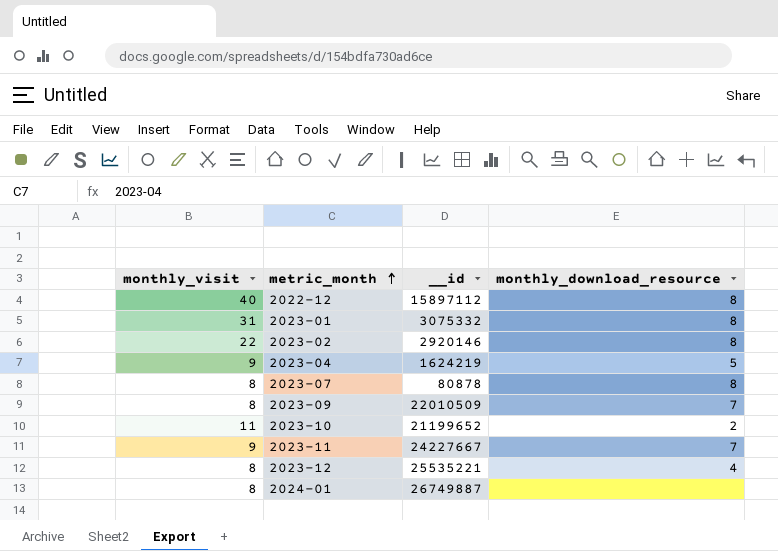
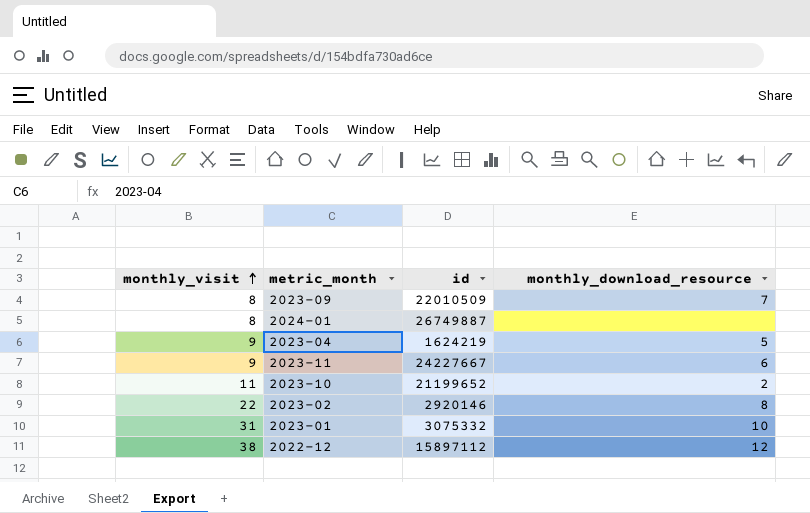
row order: metric_month ascending -> monthly_visit ascending
column name: __id -> id
row 2023-07: 8 | 80878 | 8 -> none
row 2023-12: 8 | 25535221 | 4 -> none
2023-11 | monthly_download_resource: 7 -> 6
2023-01 | monthly_download_resource: 8 -> 10
2022-12 | monthly_visit: 40 -> 38
2022-12 | monthly_download_resource: 8 -> 12

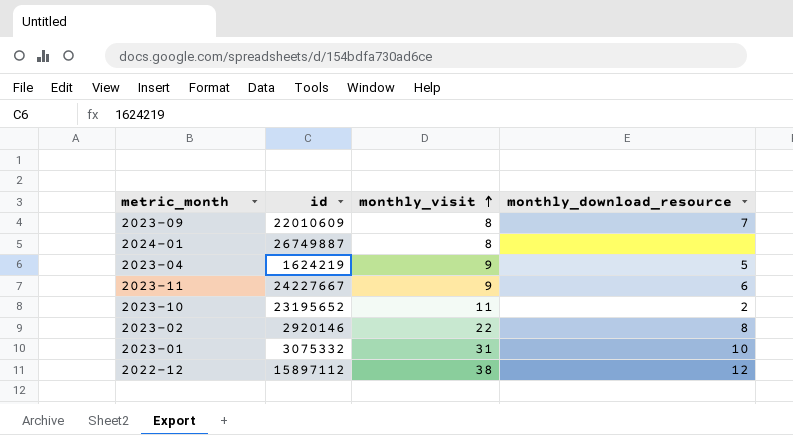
column monthly_visit | position: 1 -> 3
2023-09 | id: 22010509 -> 22010609
2023-10 | id: 21199652 -> 23195652

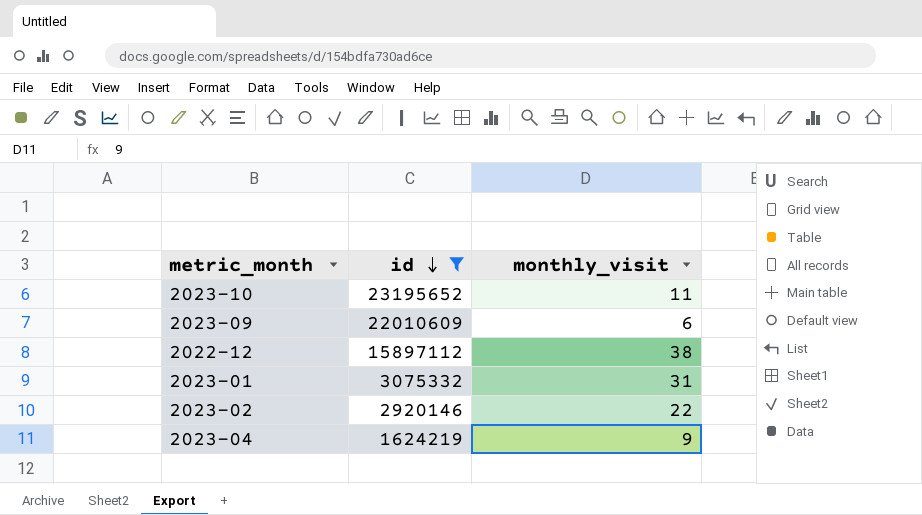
filter: none -> id <= 23195652
row order: monthly_visit ascending -> id descending
column monthly_download_resource | position: 4 -> none
2023-09 | monthly_visit: 8 -> 6

